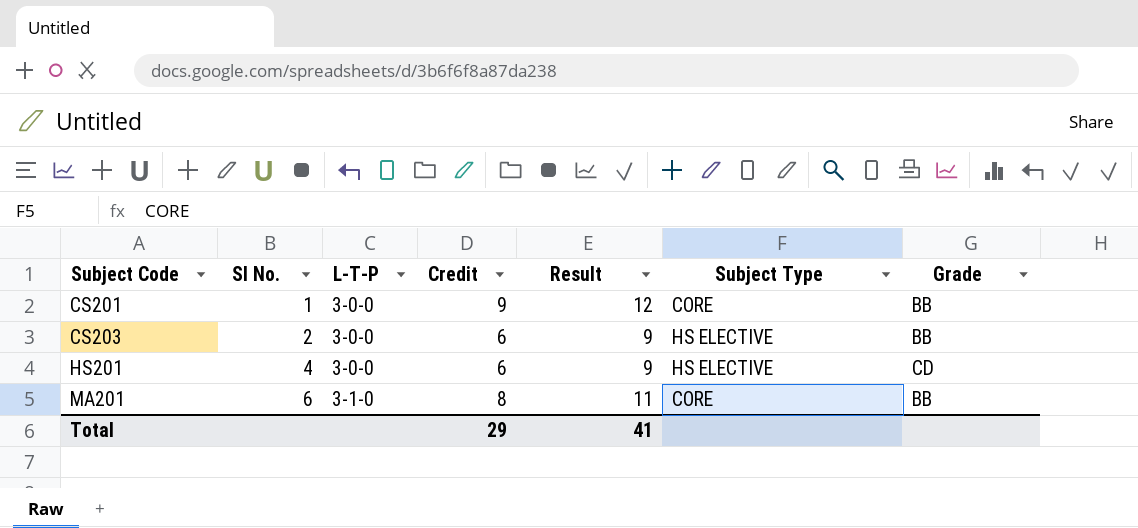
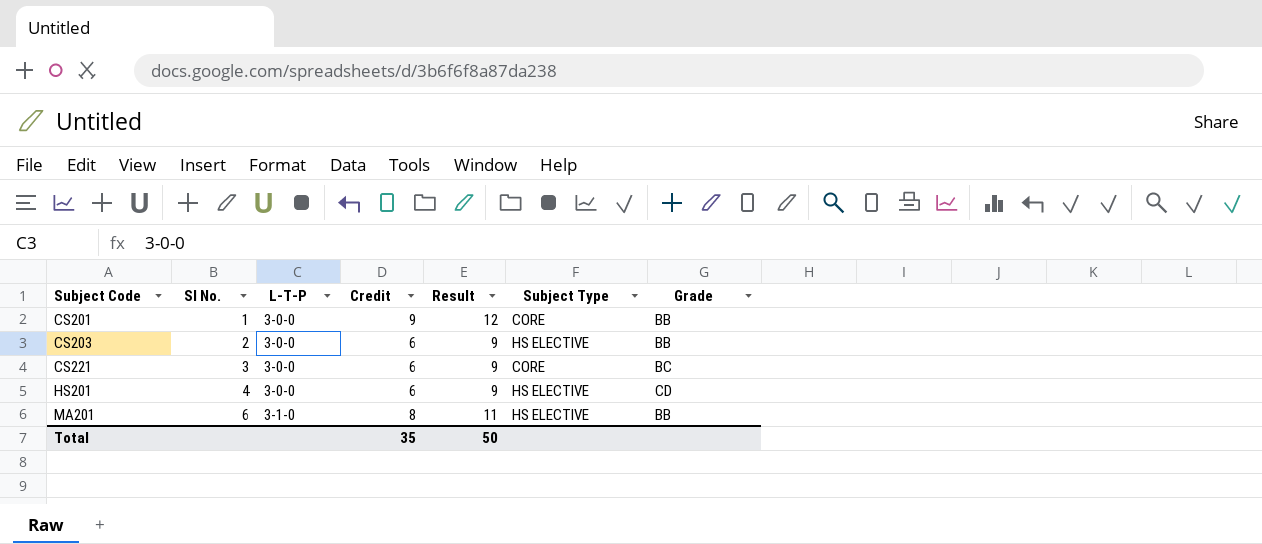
row CS221: none -> 3 | 3-0-0 | 6 | 9 | CORE | BC
MA201 | Subject Type: CORE -> HS ELECTIVE
Total | Credit: 29 -> 35
Total | Result: 41 -> 50

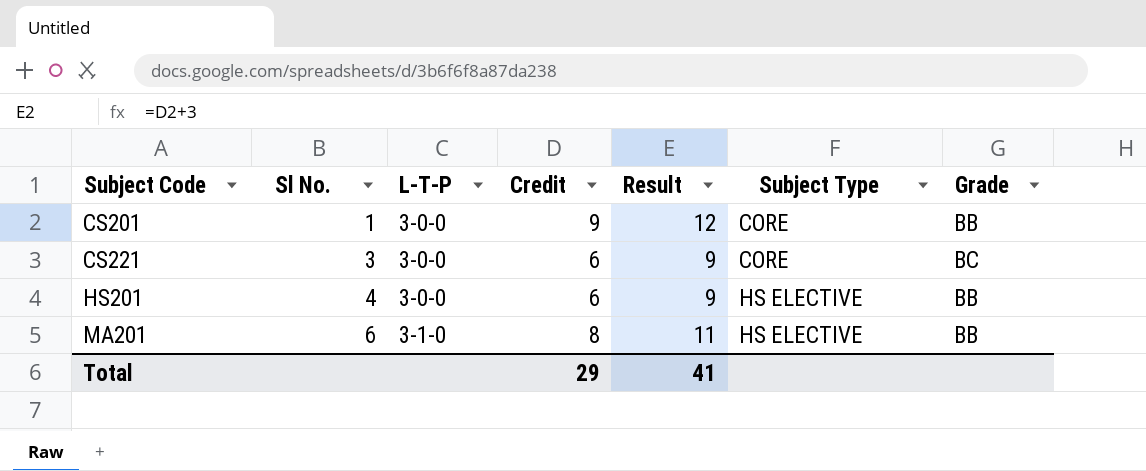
row CS203: 2 | 3-0-0 | 6 | 9 | HS ELECTIVE | BB -> none
HS201 | Grade: CD -> BB
Total | Credit: 35 -> 29
Total | Result: 50 -> 41

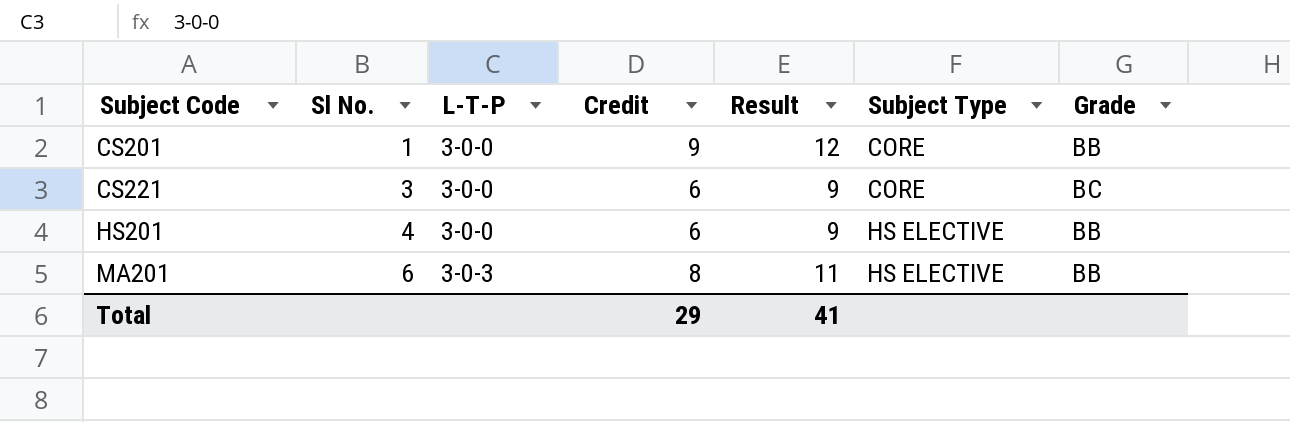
MA201 | L-T-P: 3-1-0 -> 3-0-3

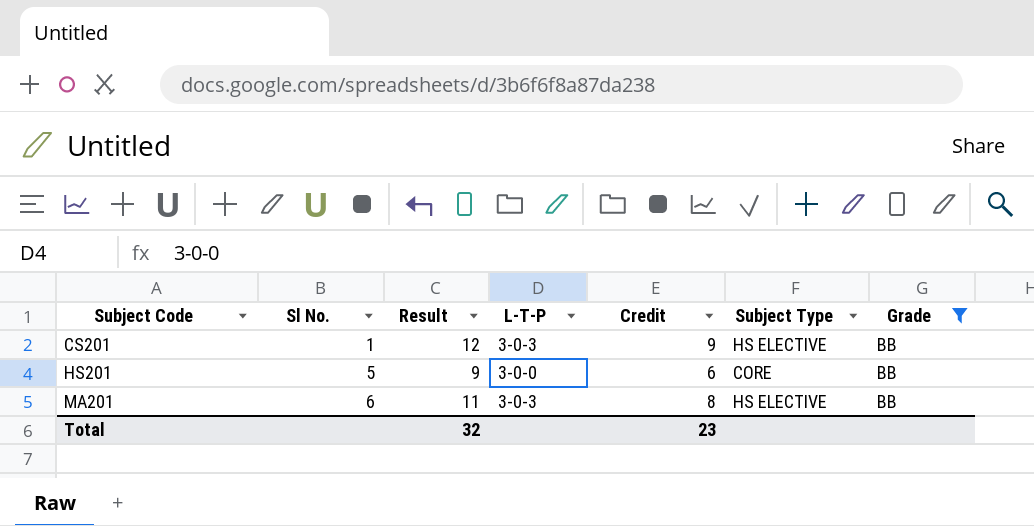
filter: none -> Grade = BB
column Result | position: 5 -> 3
CS201 | L-T-P: 3-0-0 -> 3-0-3
CS201 | Subject Type: CORE -> HS ELECTIVE
HS201 | Sl No.: 4 -> 5
HS201 | Subject Type: HS ELECTIVE -> CORE
Total | Result: 41 -> 32
Total | Credit: 29 -> 23

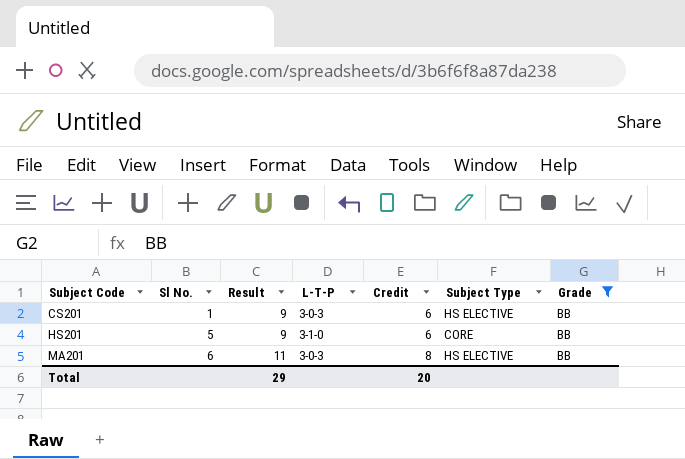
CS201 | Result: 12 -> 9
CS201 | Credit: 9 -> 6
HS201 | L-T-P: 3-0-0 -> 3-1-0
Total | Result: 32 -> 29
Total | Credit: 23 -> 20

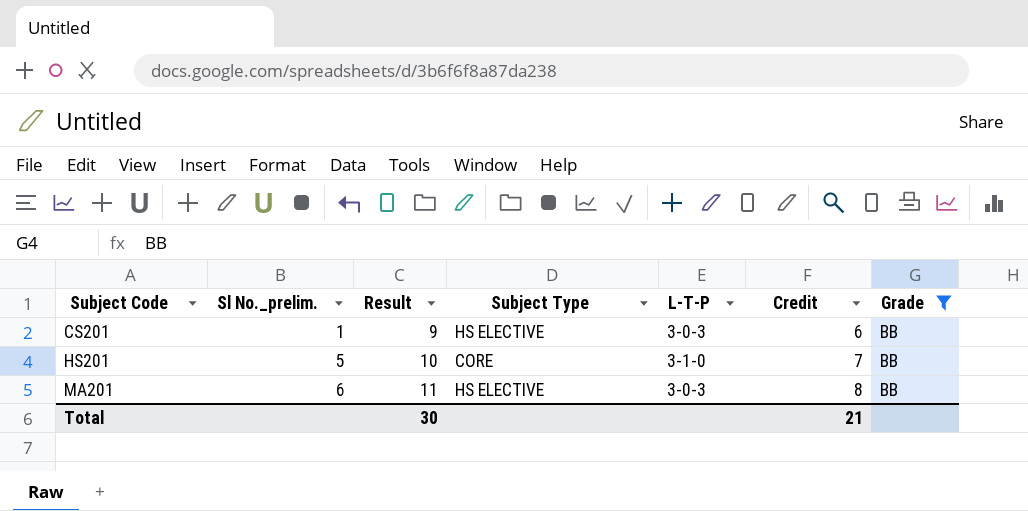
column name: Sl No. -> Sl No._prelim.
column Subject Type | position: 6 -> 4
HS201 | Result: 9 -> 10
HS201 | Credit: 6 -> 7
Total | Result: 29 -> 30
Total | Credit: 20 -> 21

